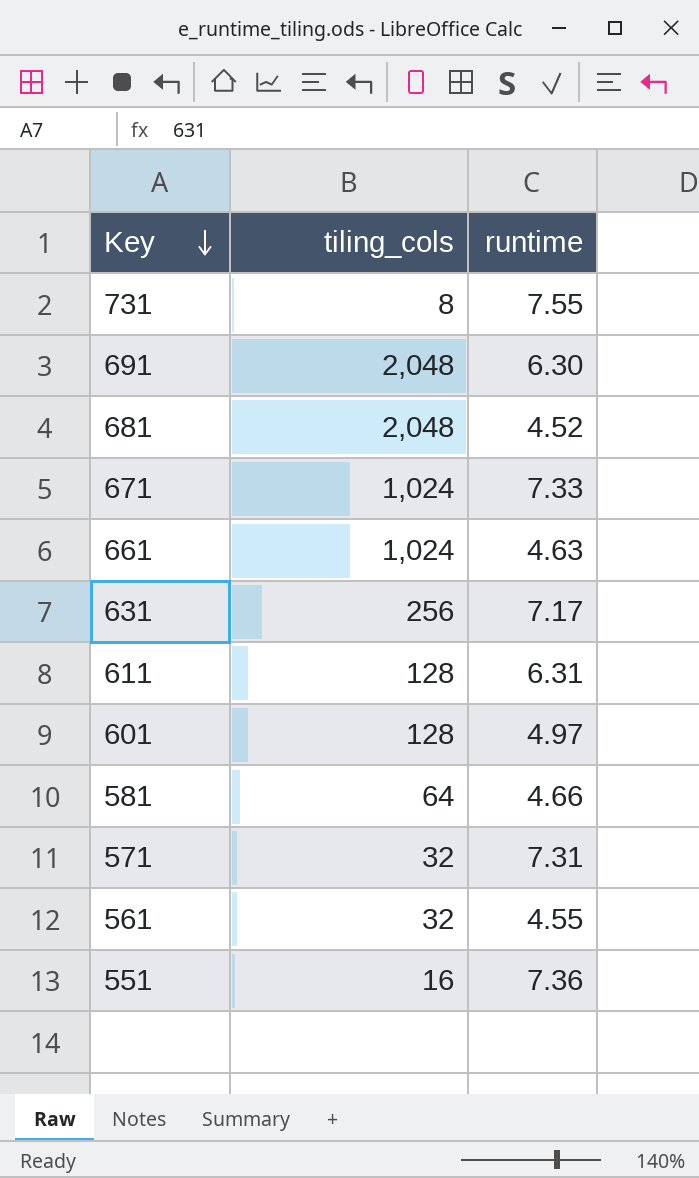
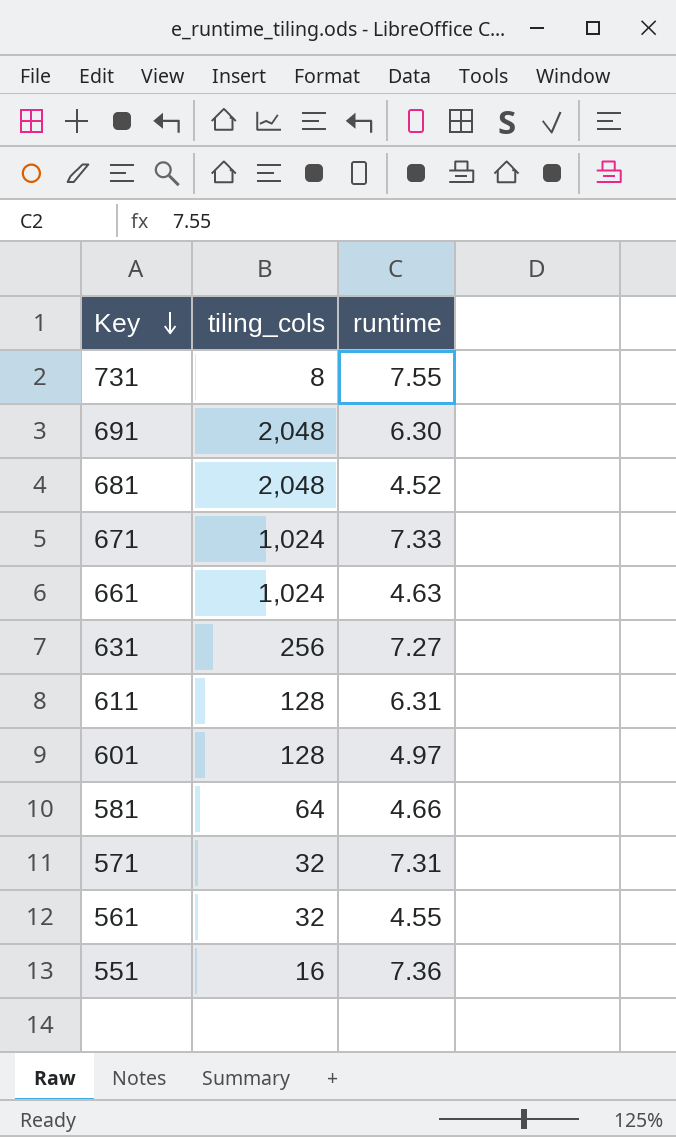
631 | runtime: 7.17 -> 7.27

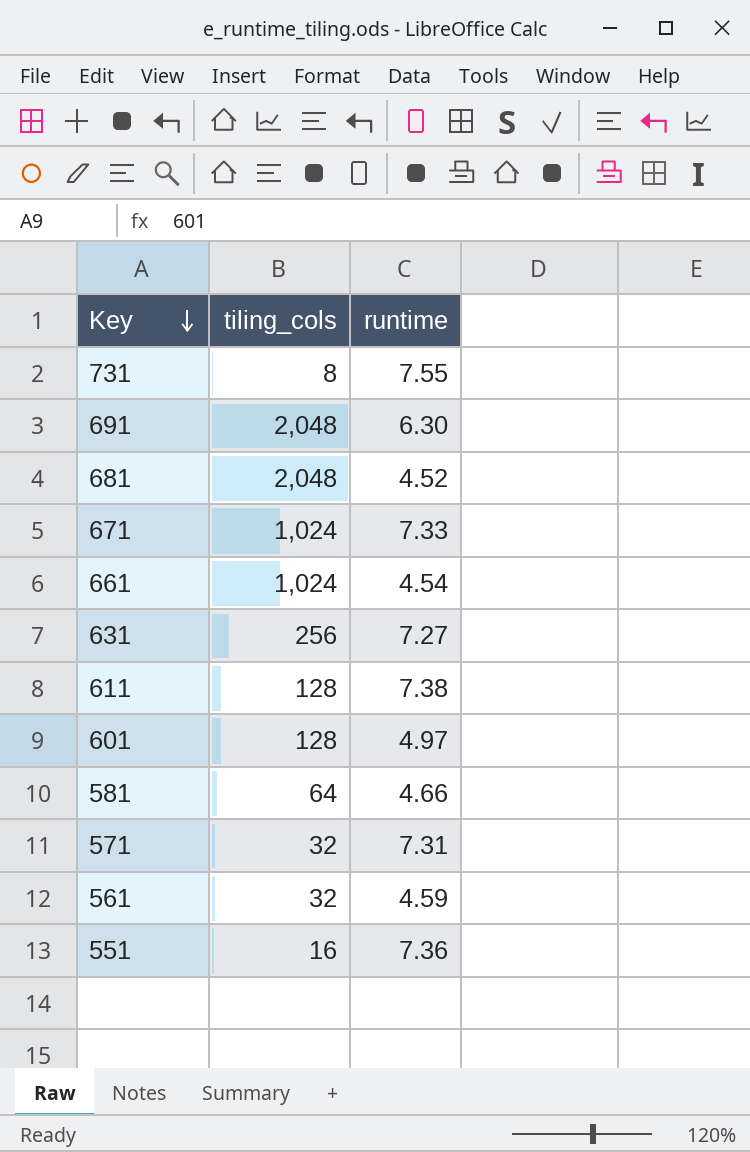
661 | runtime: 4.63 -> 4.54
611 | runtime: 6.31 -> 7.38
561 | runtime: 4.55 -> 4.59

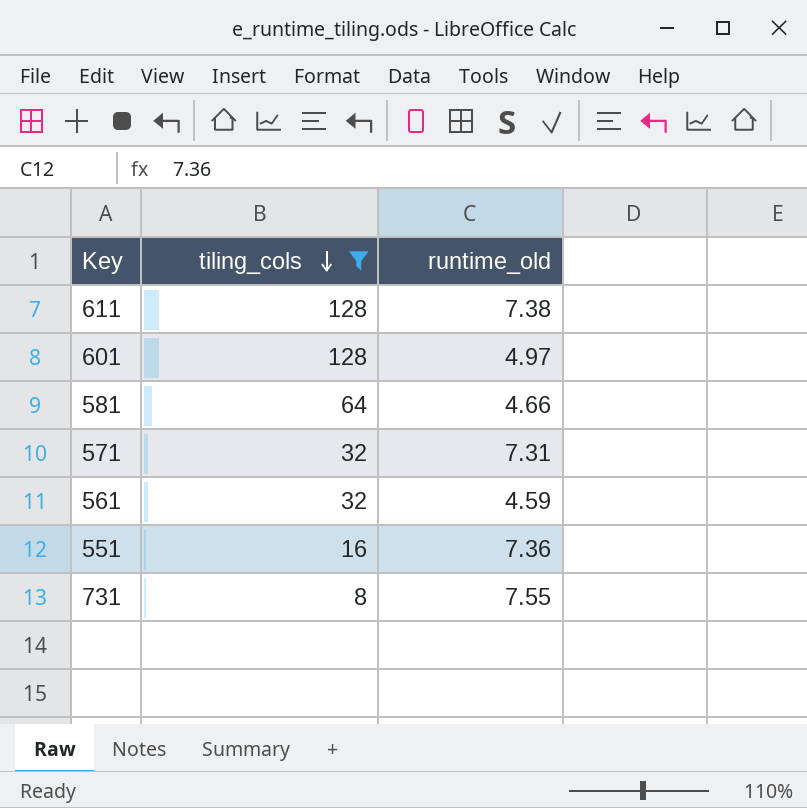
filter: none -> tiling_cols <= 128
row order: Key descending -> tiling_cols descending
column name: runtime -> runtime_old

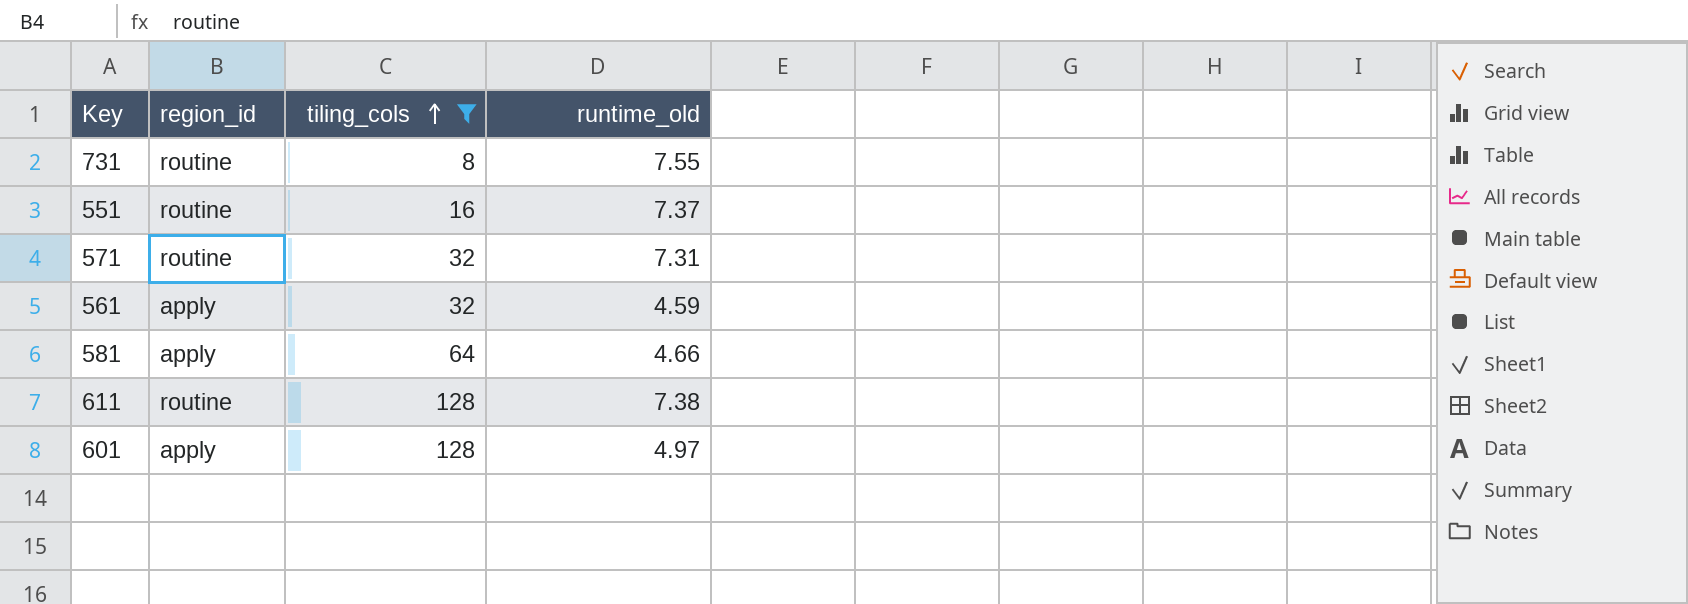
row order: tiling_cols descending -> tiling_cols ascending
column region_id | position: none -> 2
551 | runtime_old: 7.36 -> 7.37

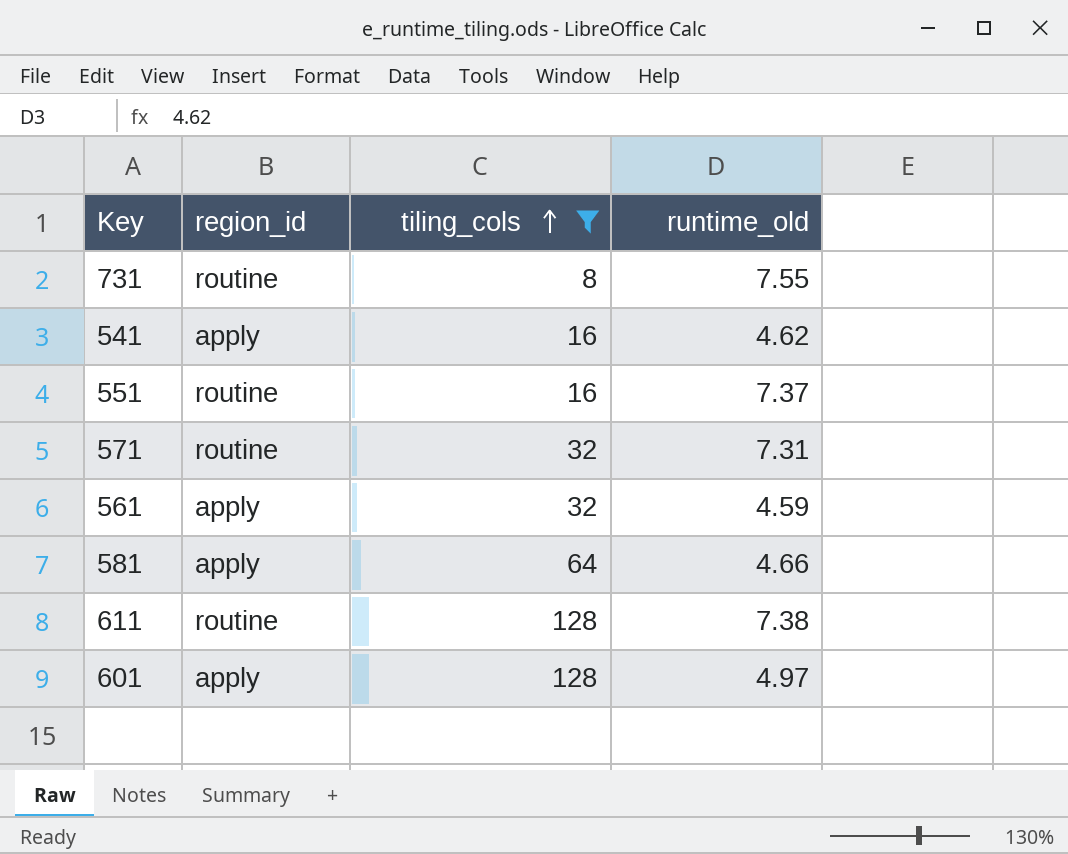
row 541: none -> apply | 16 | 4.62

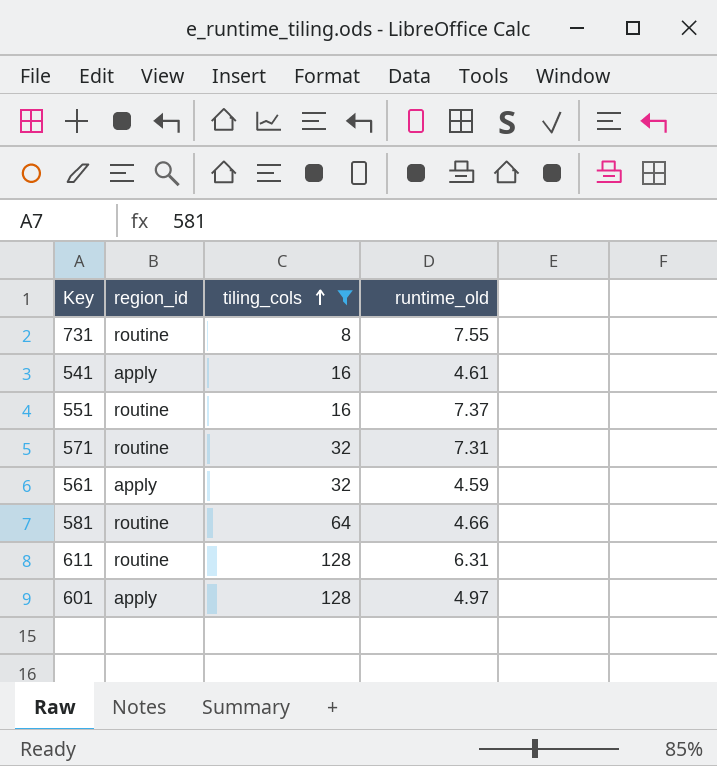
541 | runtime_old: 4.62 -> 4.61
581 | region_id: apply -> routine
611 | runtime_old: 7.38 -> 6.31

